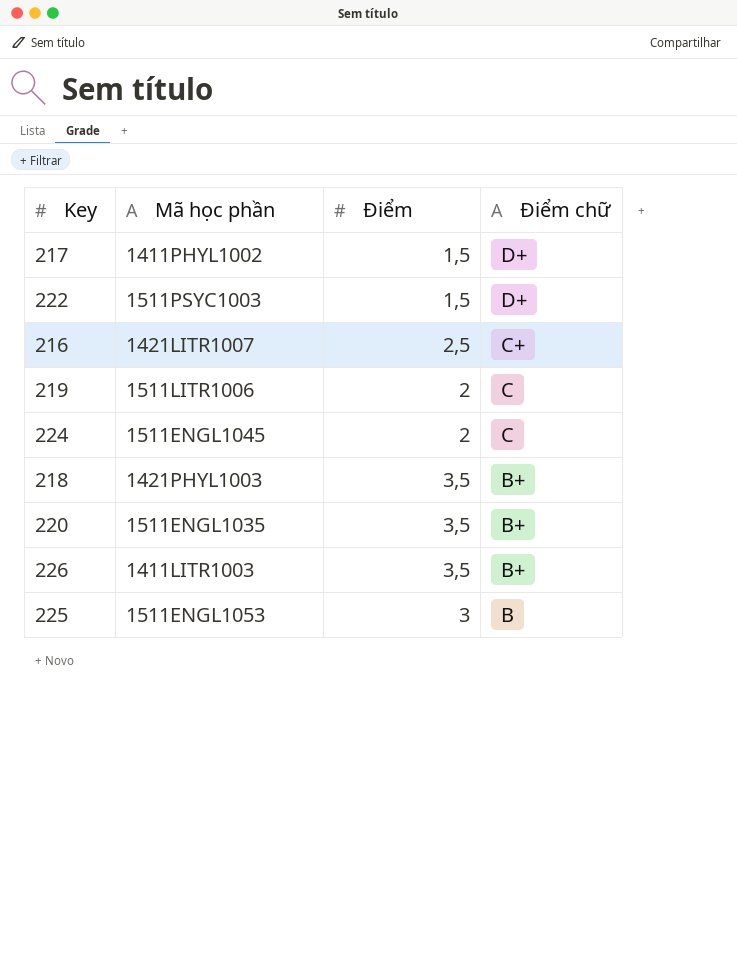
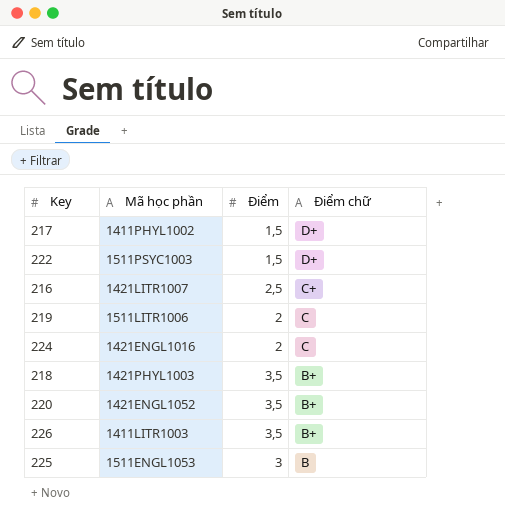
224 | Mã học phần: 1511ENGL1045 -> 1421ENGL1016
220 | Mã học phần: 1511ENGL1035 -> 1421ENGL1052

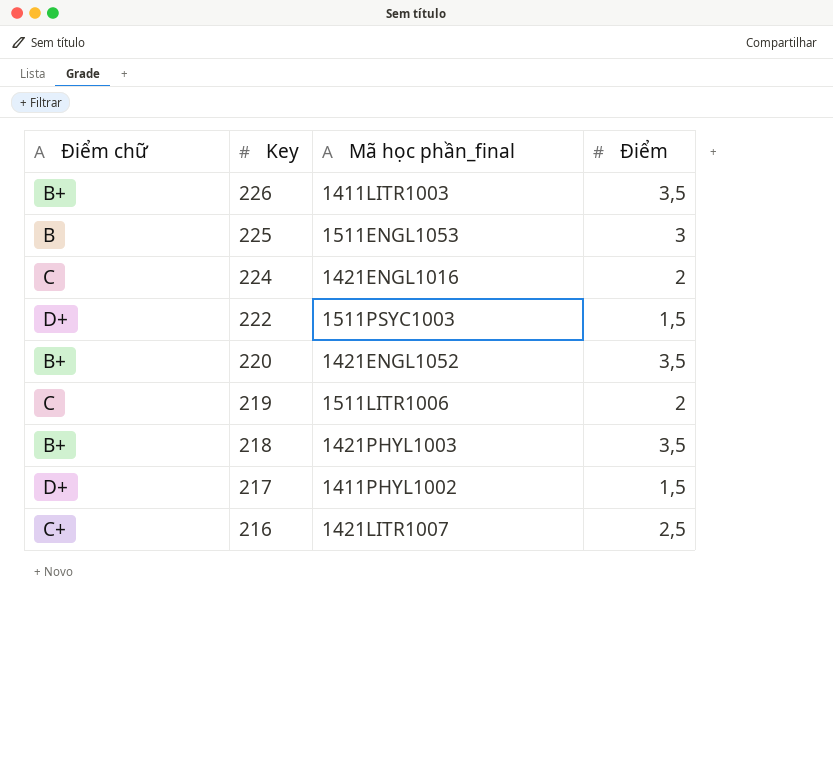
row order: Điểm chữ descending -> Key descending
column Điểm chữ | position: 4 -> 1
column name: Mã học phần -> Mã học phần_final

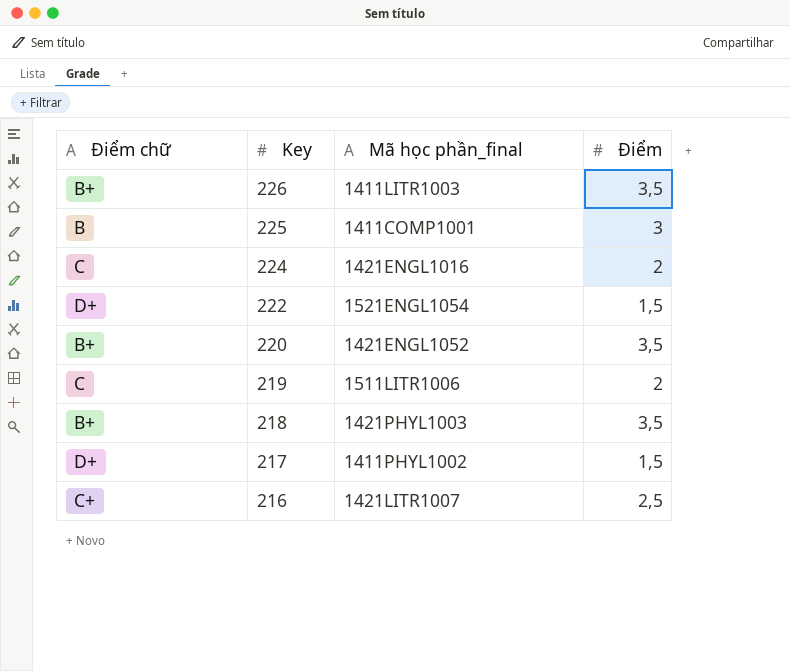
225 | Mã học phần_final: 1511ENGL1053 -> 1411COMP1001
222 | Mã học phần_final: 1511PSYC1003 -> 1521ENGL1054

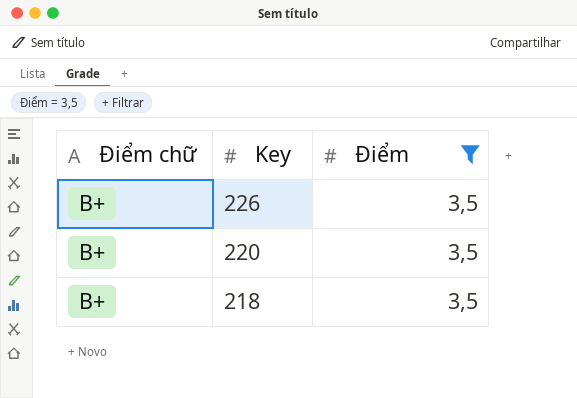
filter: none -> Điểm = 3,5
column Mã học phần_final | position: 3 -> none

